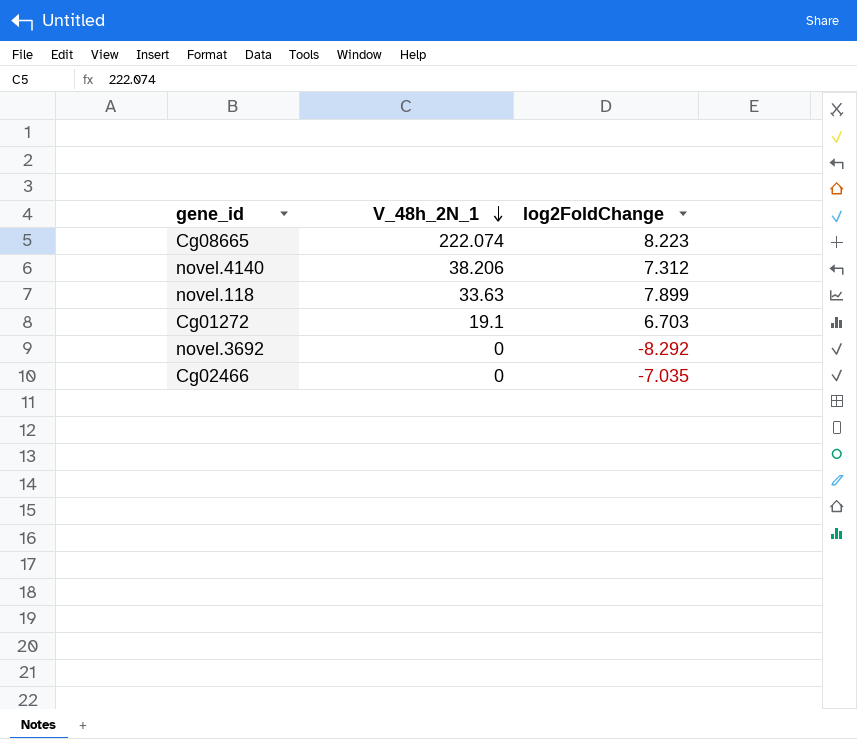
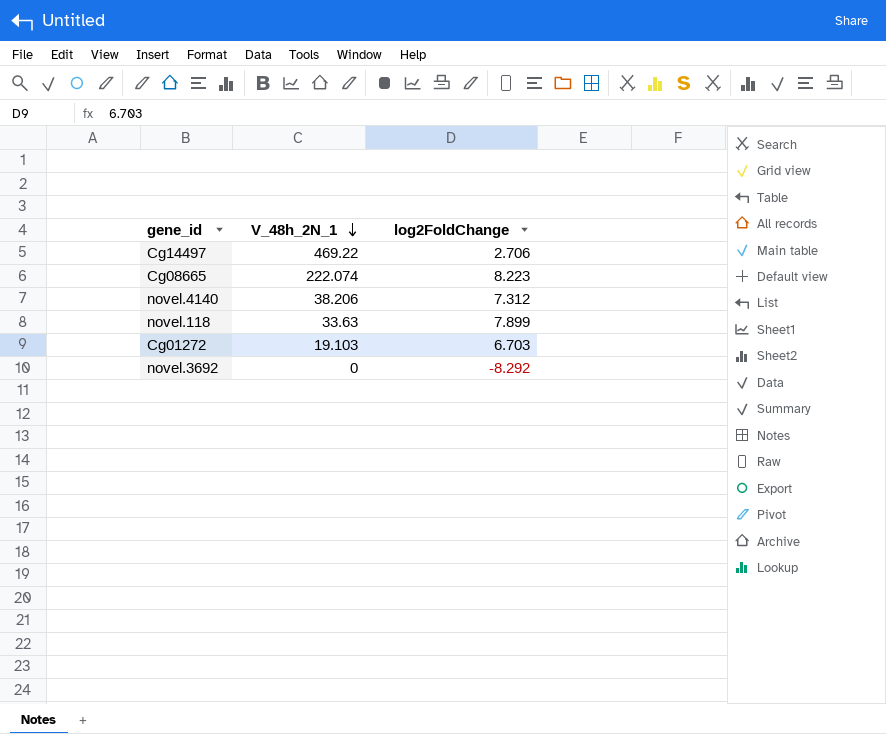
row Cg02466: 0 | -7.035 -> none
row Cg14497: none -> 469.22 | 2.706
Cg01272 | V_48h_2N_1: 19.1 -> 19.103

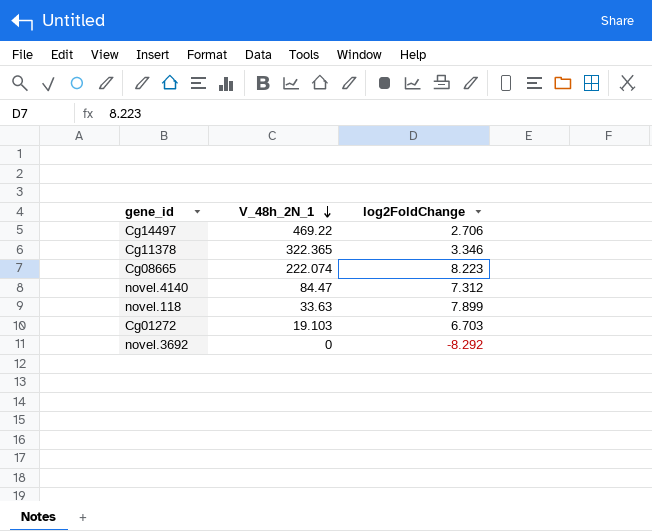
row Cg11378: none -> 322.365 | 3.346
novel.4140 | V_48h_2N_1: 38.206 -> 84.47

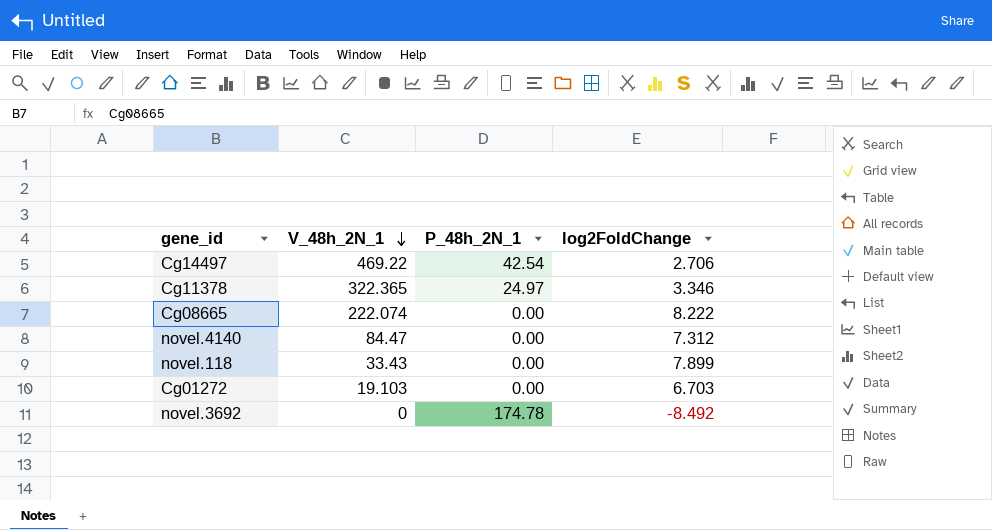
column P_48h_2N_1 | position: none -> 3
Cg08665 | log2FoldChange: 8.223 -> 8.222
novel.118 | V_48h_2N_1: 33.63 -> 33.43
novel.3692 | log2FoldChange: -8.292 -> -8.492

